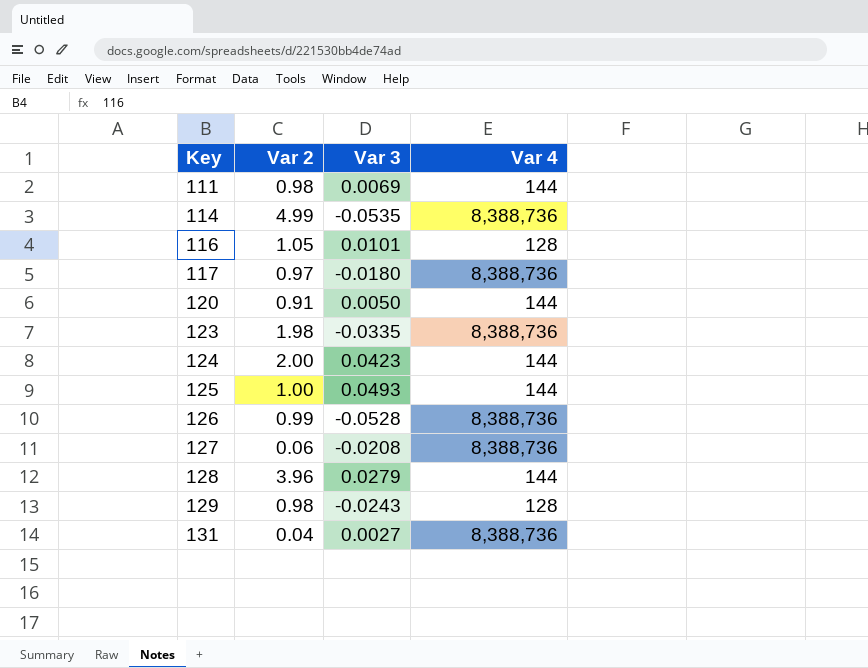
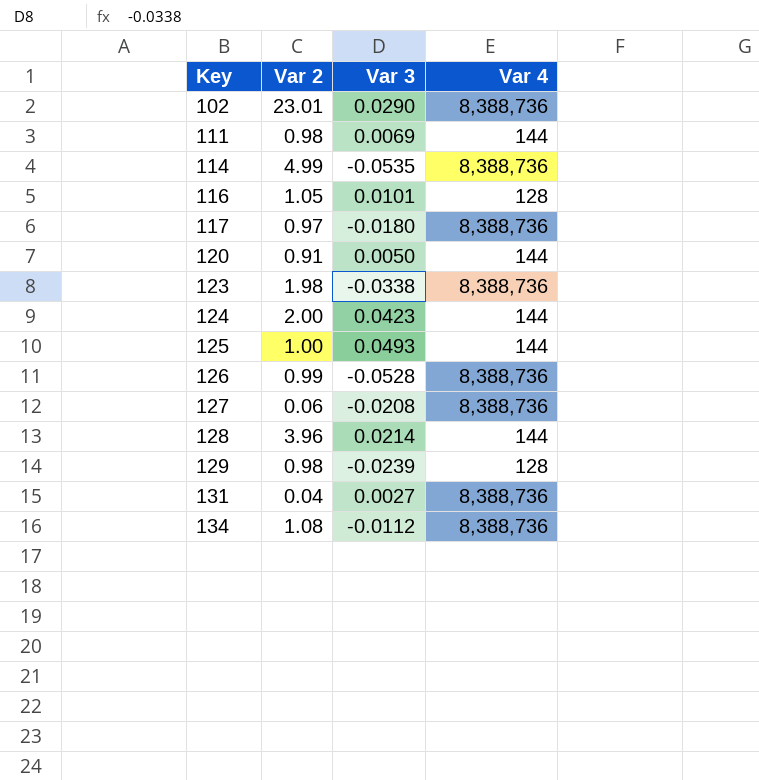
row 102: none -> 23.01 | 0.0290 | 8,388,736
123 | Var 3: -0.0335 -> -0.0338
128 | Var 3: 0.0279 -> 0.0214
129 | Var 3: -0.0243 -> -0.0239
row 134: none -> 1.08 | -0.0112 | 8,388,736

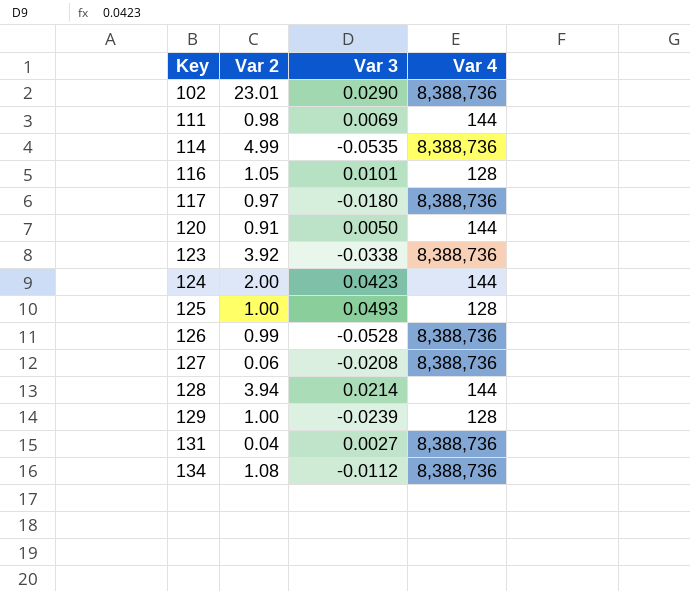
123 | Var 2: 1.98 -> 3.92
125 | Var 4: 144 -> 128
128 | Var 2: 3.96 -> 3.94
129 | Var 2: 0.98 -> 1.00

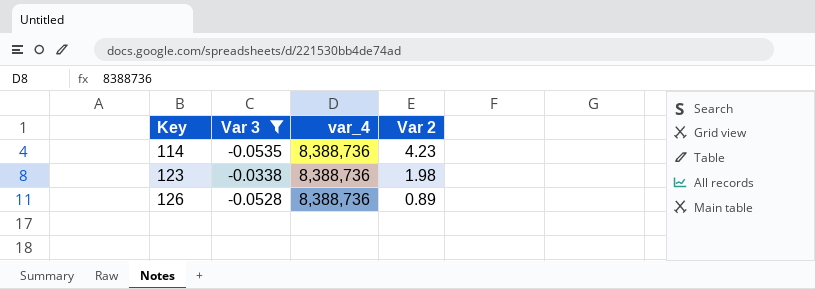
filter: none -> Var 3 <= -0.0338
column name: Var 4 -> var_4
column Var 2 | position: 2 -> 4
114 | Var 2: 4.99 -> 4.23
123 | Var 2: 3.92 -> 1.98
126 | Var 2: 0.99 -> 0.89

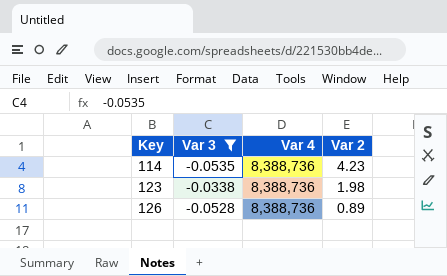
column name: var_4 -> Var 4

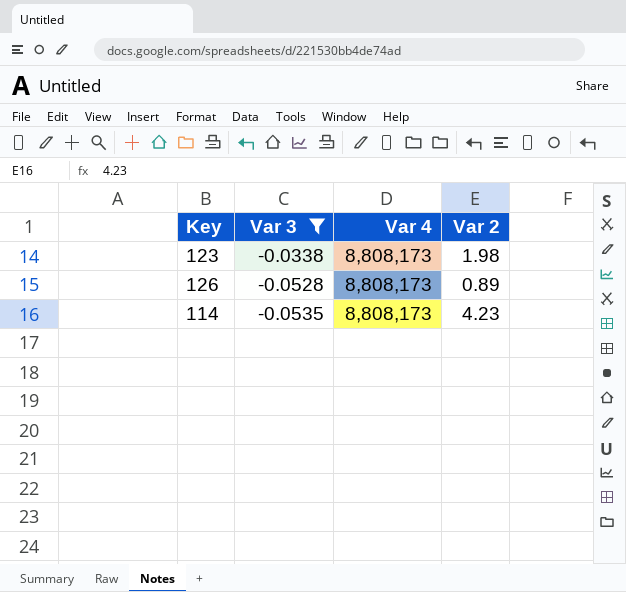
row order: Key ascending -> Var 3 descending
123 | Var 4: 8,388,736 -> 8,808,173
126 | Var 4: 8,388,736 -> 8,808,173
114 | Var 4: 8,388,736 -> 8,808,173

